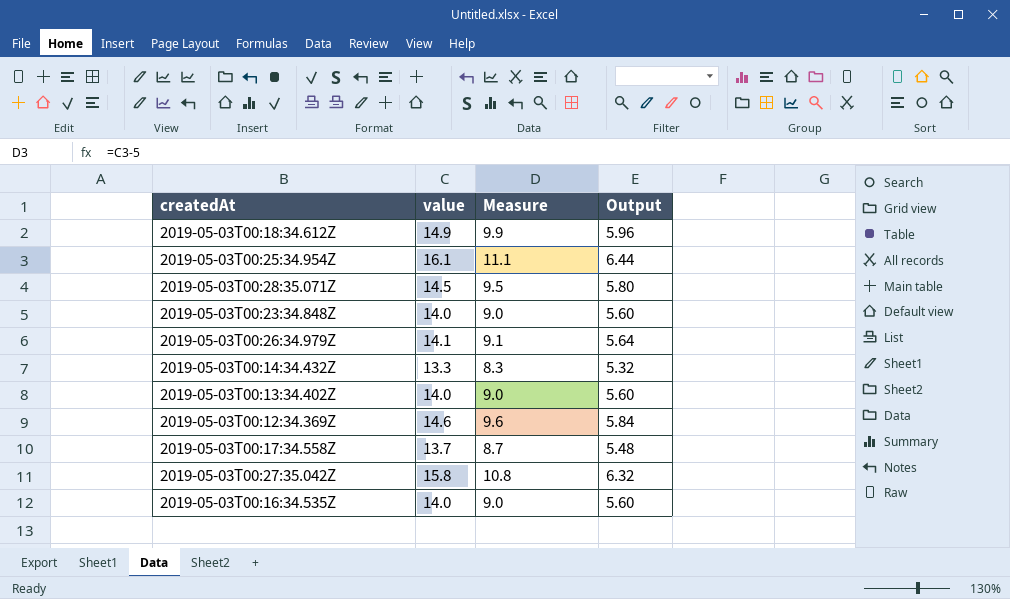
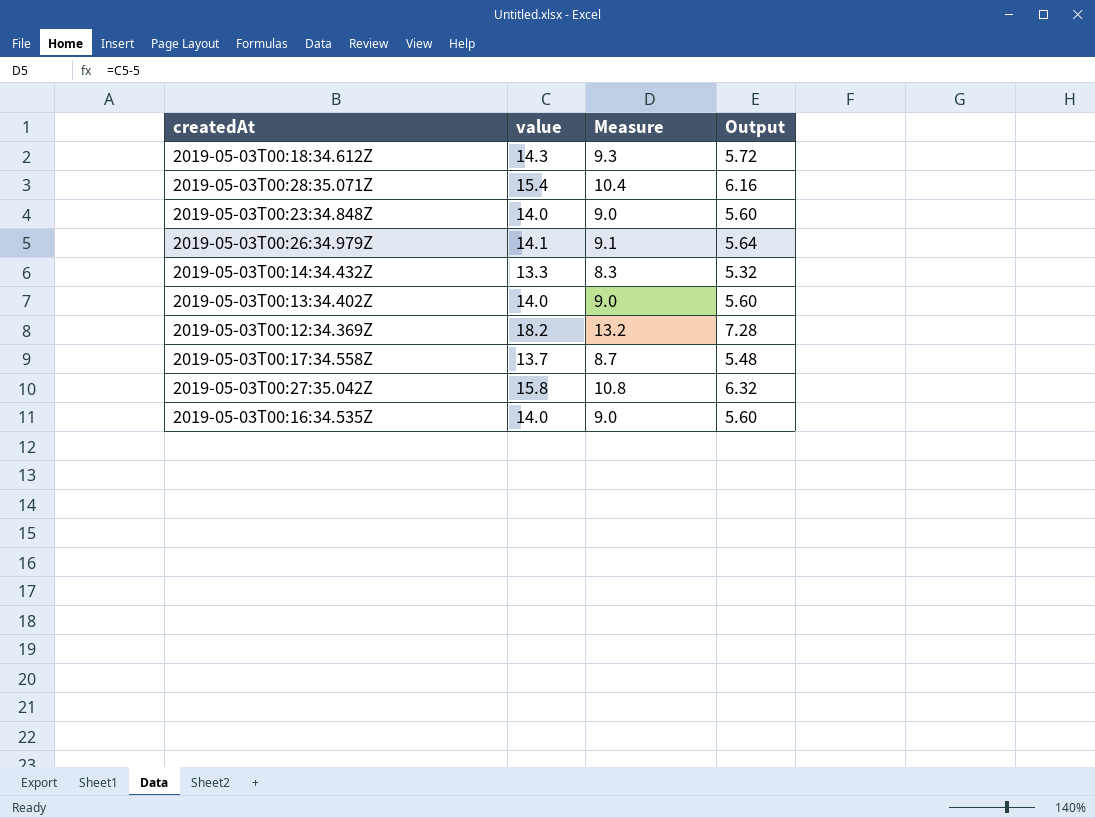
row 2019-05-03T00:25:34.954Z: 16.1 | 11.1 | 6.44 -> none
2019-05-03T00:18:34.612Z | value: 14.9 -> 14.3
2019-05-03T00:18:34.612Z | Measure: 9.9 -> 9.3
2019-05-03T00:18:34.612Z | Output: 5.96 -> 5.72
2019-05-03T00:28:35.071Z | value: 14.5 -> 15.4
2019-05-03T00:28:35.071Z | Measure: 9.5 -> 10.4
2019-05-03T00:28:35.071Z | Output: 5.80 -> 6.16
2019-05-03T00:12:34.369Z | value: 14.6 -> 18.2
2019-05-03T00:12:34.369Z | Measure: 9.6 -> 13.2
2019-05-03T00:12:34.369Z | Output: 5.84 -> 7.28

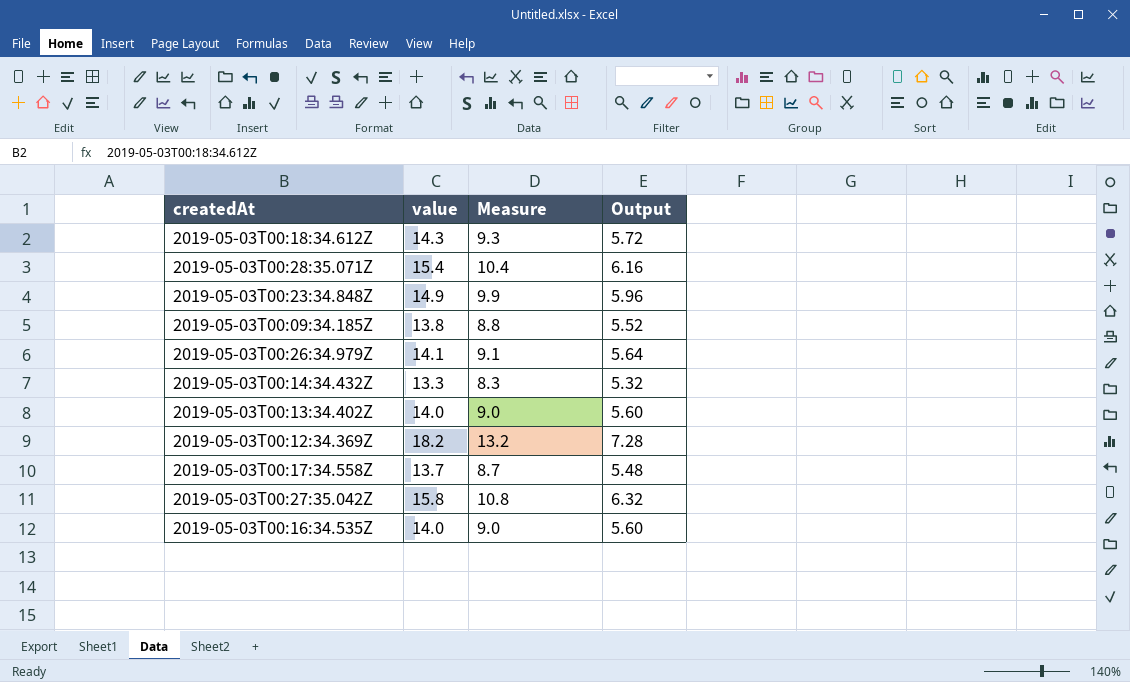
2019-05-03T00:23:34.848Z | value: 14.0 -> 14.9
2019-05-03T00:23:34.848Z | Measure: 9.0 -> 9.9
2019-05-03T00:23:34.848Z | Output: 5.60 -> 5.96
row 2019-05-03T00:09:34.185Z: none -> 13.8 | 8.8 | 5.52

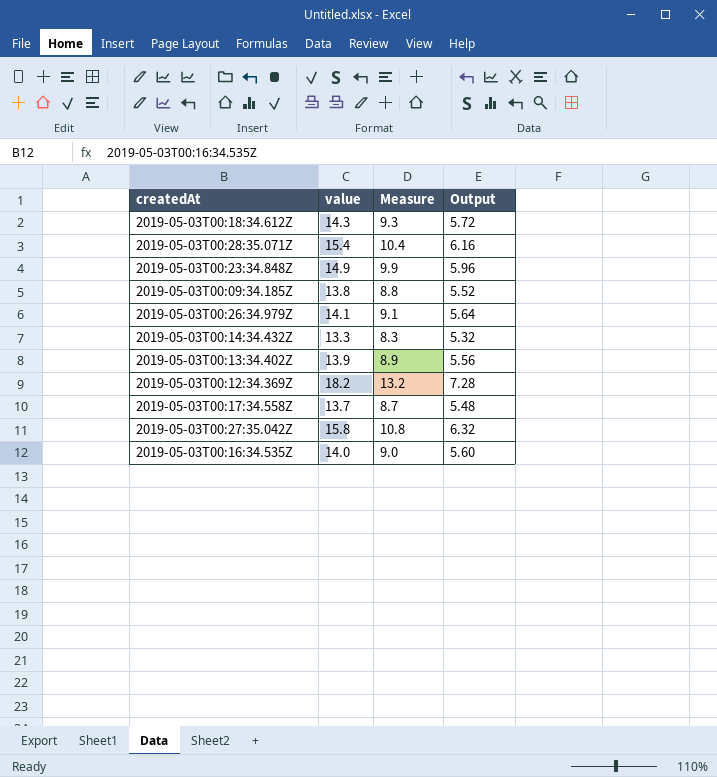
2019-05-03T00:13:34.402Z | value: 14.0 -> 13.9
2019-05-03T00:13:34.402Z | Measure: 9.0 -> 8.9
2019-05-03T00:13:34.402Z | Output: 5.60 -> 5.56

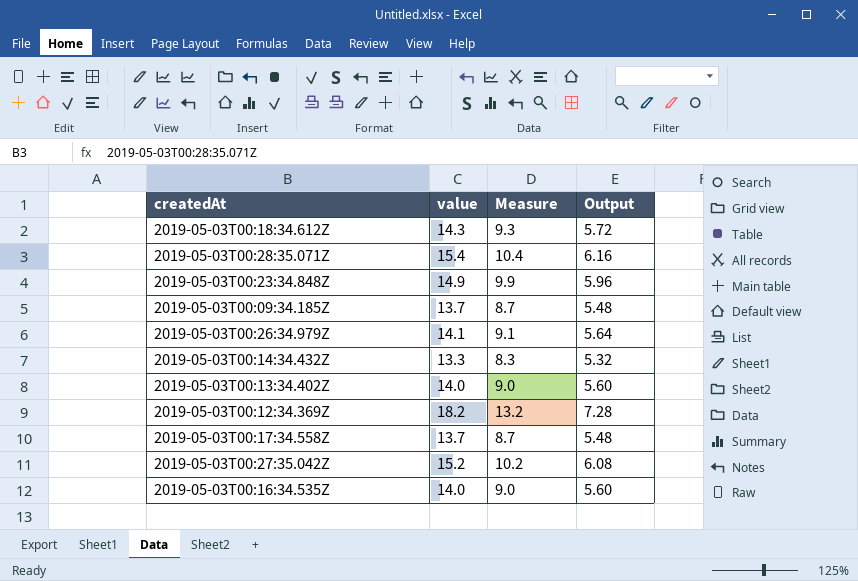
2019-05-03T00:09:34.185Z | value: 13.8 -> 13.7
2019-05-03T00:09:34.185Z | Measure: 8.8 -> 8.7
2019-05-03T00:09:34.185Z | Output: 5.52 -> 5.48
2019-05-03T00:13:34.402Z | value: 13.9 -> 14.0
2019-05-03T00:13:34.402Z | Measure: 8.9 -> 9.0
2019-05-03T00:13:34.402Z | Output: 5.56 -> 5.60
2019-05-03T00:27:35.042Z | value: 15.8 -> 15.2
2019-05-03T00:27:35.042Z | Measure: 10.8 -> 10.2
2019-05-03T00:27:35.042Z | Output: 6.32 -> 6.08

